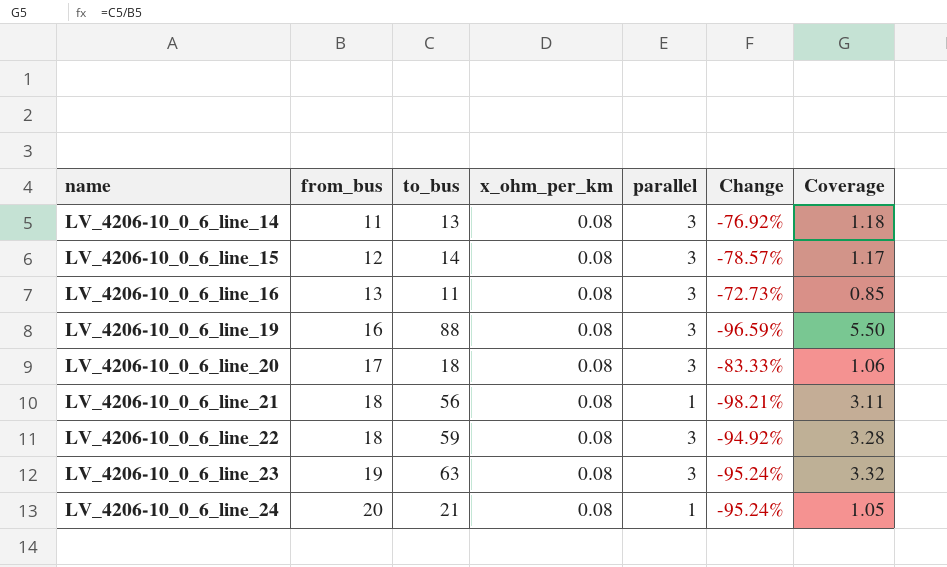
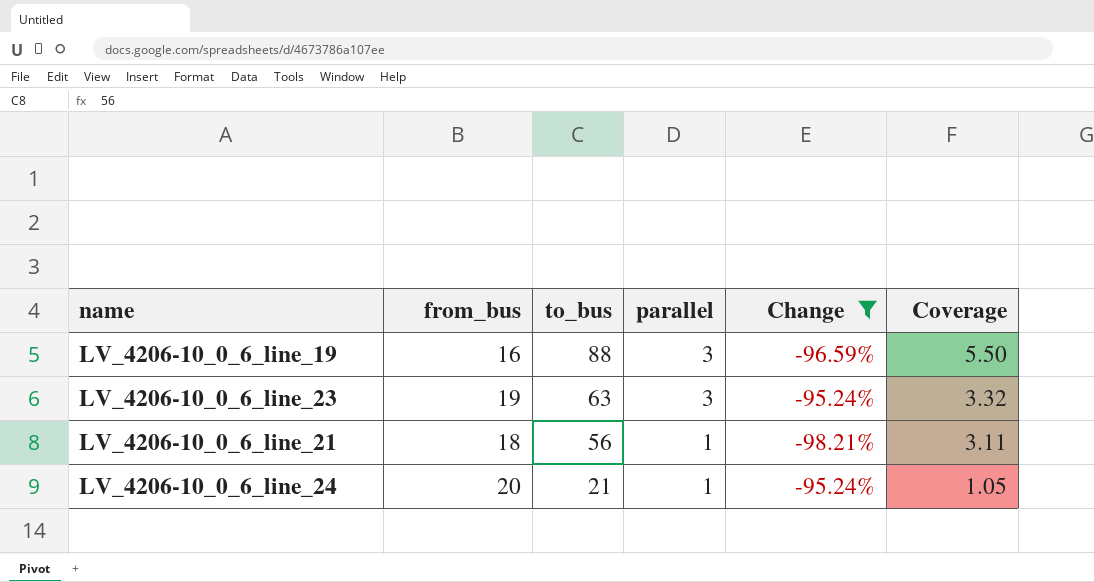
filter: none -> Change <= -95.24%
row order: name ascending -> to_bus descending
column x_ohm_per_km | position: 4 -> none

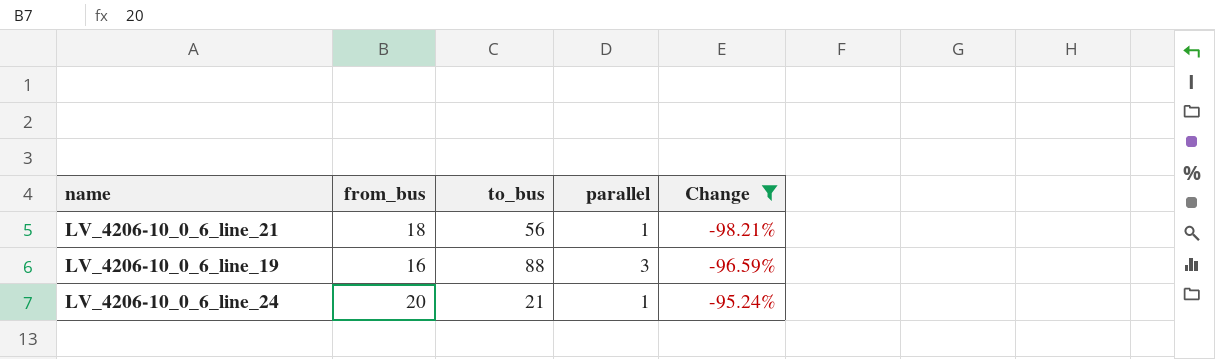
row order: to_bus descending -> Change ascending
column Coverage | formula: [to_bus] / [from_bus] -> none
row LV_4206-10_0_6_line_23: 19 | 63 | 3 | -95.24% | 3.32 -> none

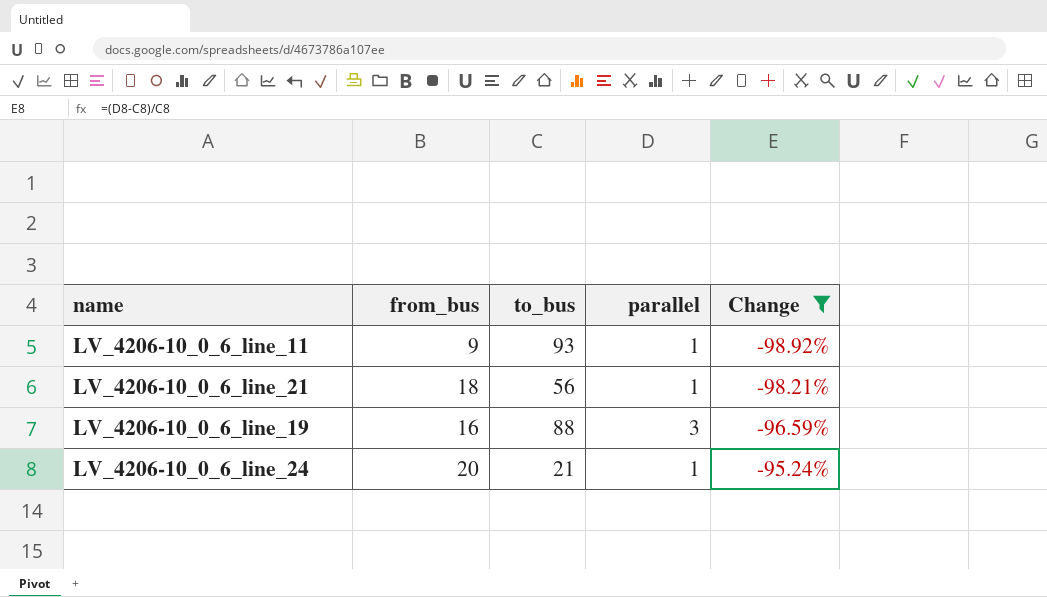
row LV_4206-10_0_6_line_11: none -> 9 | 93 | 1 | -98.92%

